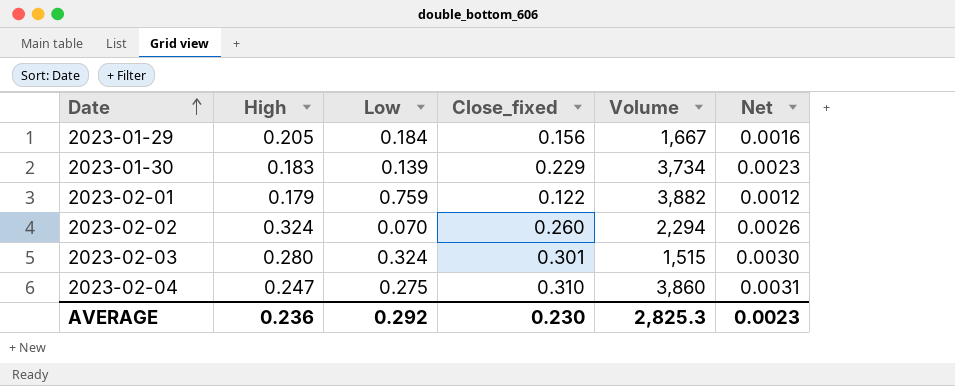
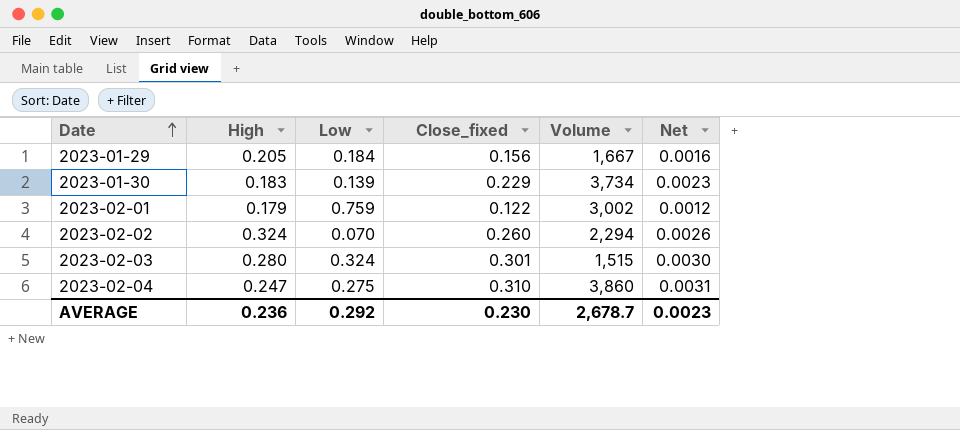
2023-02-01 | Volume: 3,882 -> 3,002
AVERAGE | Volume: 2,825.3 -> 2,678.7

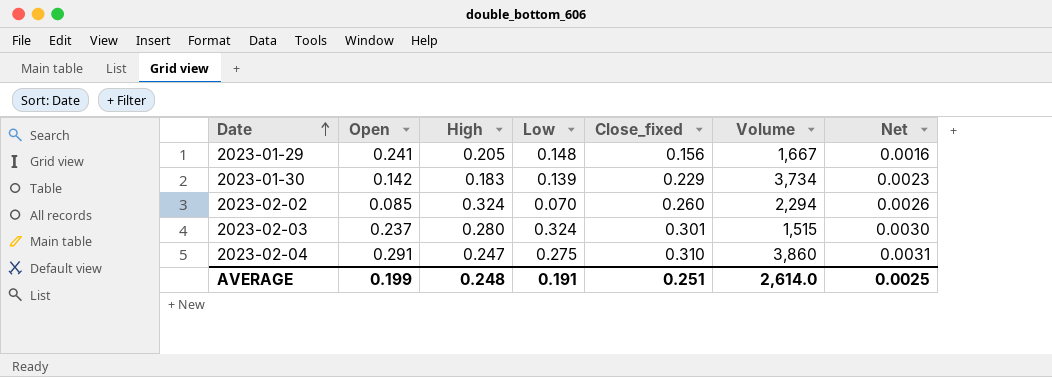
column Open | position: none -> 2
row 2023-02-01: 0.179 | 0.759 | 0.122 | 3,002 | 0.0012 -> none
2023-01-29 | Low: 0.184 -> 0.148
AVERAGE | High: 0.236 -> 0.248
AVERAGE | Low: 0.292 -> 0.191
AVERAGE | Close_fixed: 0.230 -> 0.251
AVERAGE | Volume: 2,678.7 -> 2,614.0
AVERAGE | Net: 0.0023 -> 0.0025

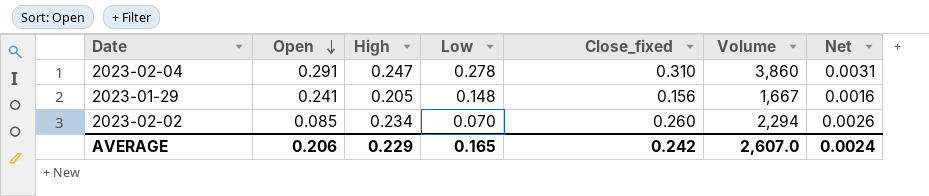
row order: Date ascending -> Open descending
row 2023-01-30: 0.142 | 0.183 | 0.139 | 0.229 | 3,734 | 0.0023 -> none
row 2023-02-03: 0.237 | 0.280 | 0.324 | 0.301 | 1,515 | 0.0030 -> none
2023-02-04 | Low: 0.275 -> 0.278
2023-02-02 | High: 0.324 -> 0.234
AVERAGE | Open: 0.199 -> 0.206
AVERAGE | High: 0.248 -> 0.229
AVERAGE | Low: 0.191 -> 0.165
AVERAGE | Close_fixed: 0.251 -> 0.242
AVERAGE | Volume: 2,614.0 -> 2,607.0
AVERAGE | Net: 0.0025 -> 0.0024

